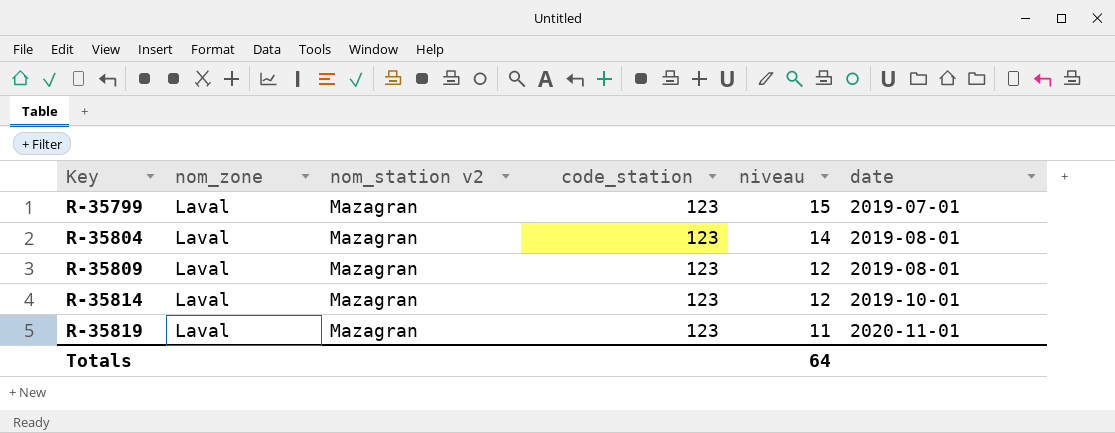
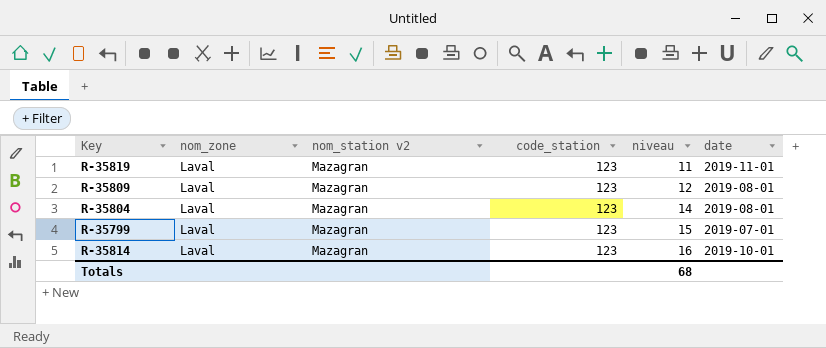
row order: Key ascending -> niveau ascending
R-35819 | date: 2020-11-01 -> 2019-11-01
R-35814 | niveau: 12 -> 16
Totals | niveau: 64 -> 68

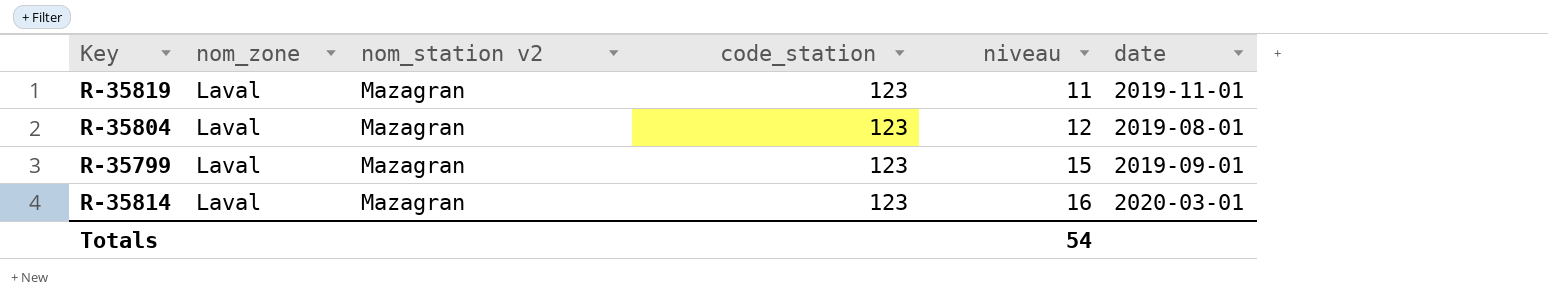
row R-35809: Laval | Mazagran | 123 | 12 | 2019-08-01 -> none
R-35804 | niveau: 14 -> 12
R-35799 | date: 2019-07-01 -> 2019-09-01
R-35814 | date: 2019-10-01 -> 2020-03-01
Totals | niveau: 68 -> 54

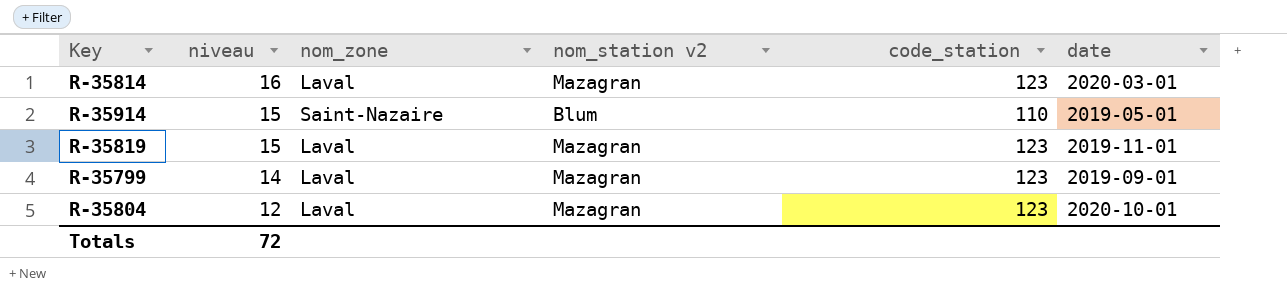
row order: niveau ascending -> niveau descending
column niveau | position: 5 -> 2
row R-35914: none -> 15 | Saint-Nazaire | Blum | 110 | 2019-05-01
R-35819 | niveau: 11 -> 15
R-35799 | niveau: 15 -> 14
R-35804 | date: 2019-08-01 -> 2020-10-01
Totals | niveau: 54 -> 72

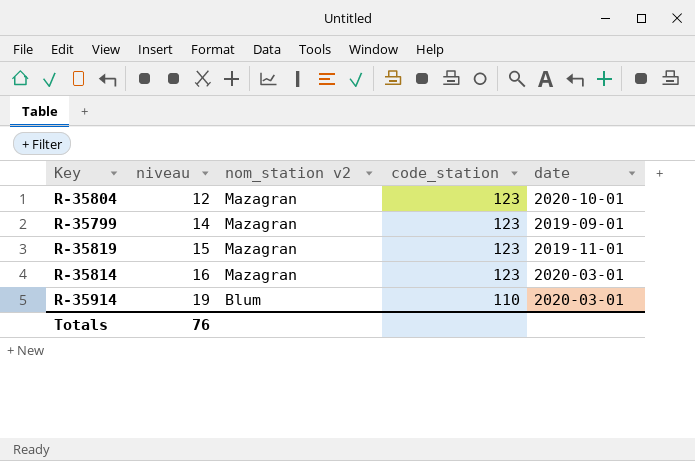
row order: niveau descending -> niveau ascending
column nom_zone | position: 3 -> none
R-35914 | niveau: 15 -> 19
R-35914 | date: 2019-05-01 -> 2020-03-01
Totals | niveau: 72 -> 76

